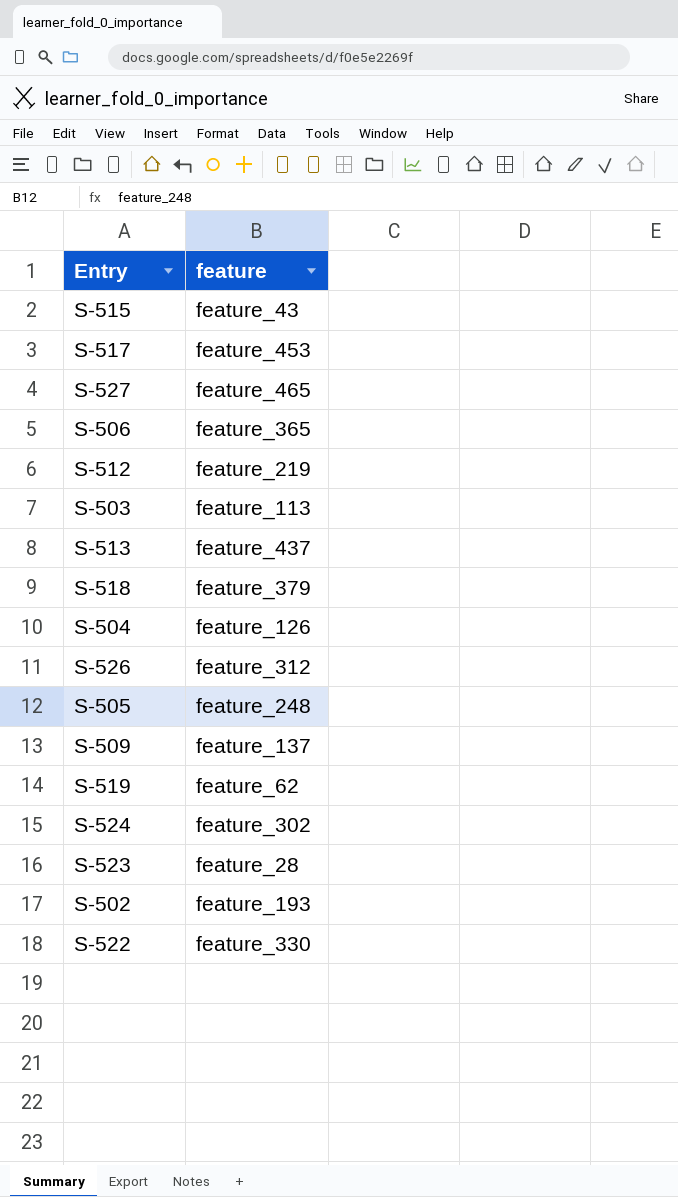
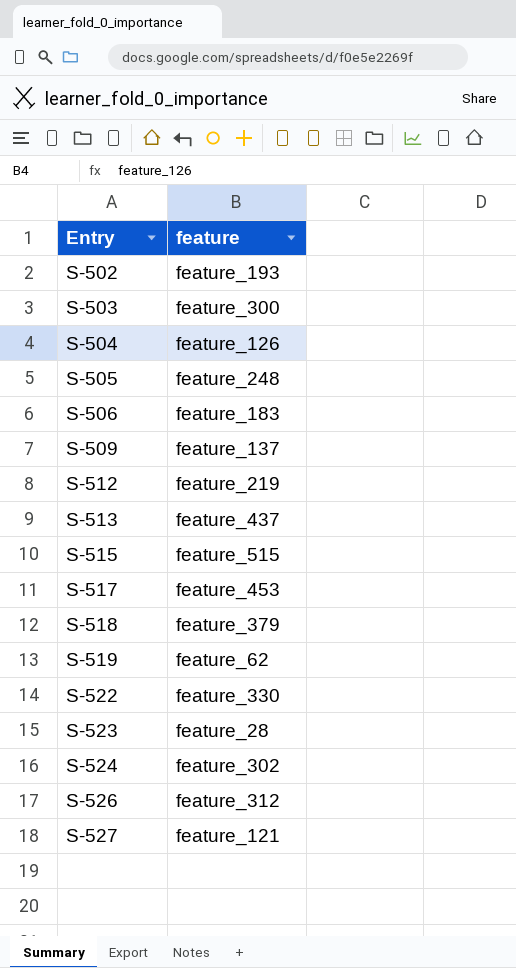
row order: none -> Entry ascending
S-503 | feature: feature_113 -> feature_300
S-506 | feature: feature_365 -> feature_183
S-515 | feature: feature_43 -> feature_515
S-527 | feature: feature_465 -> feature_121

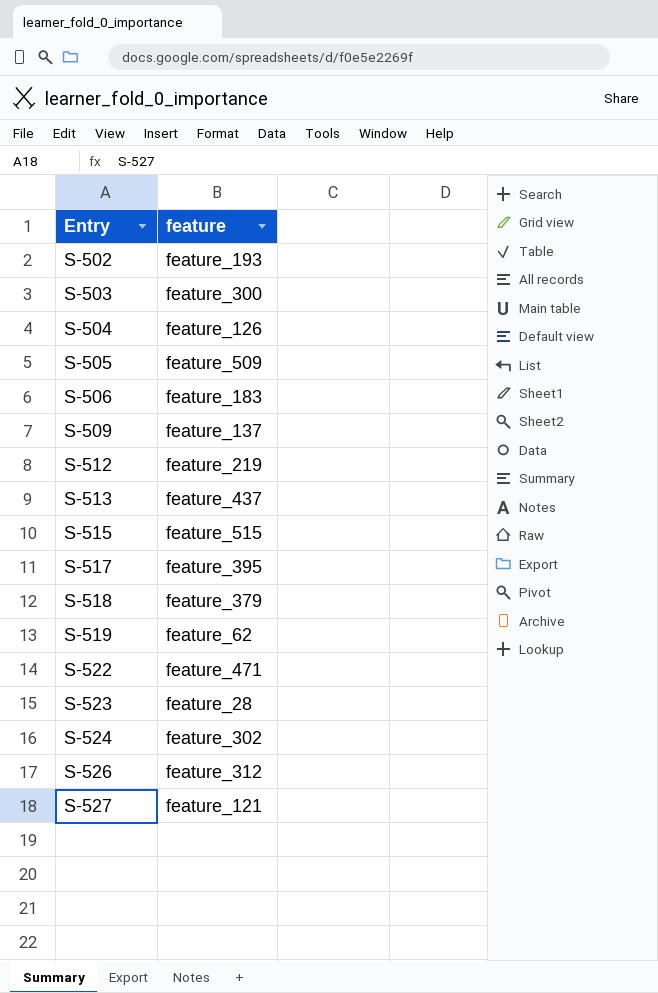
S-505 | feature: feature_248 -> feature_509
S-517 | feature: feature_453 -> feature_395
S-522 | feature: feature_330 -> feature_471

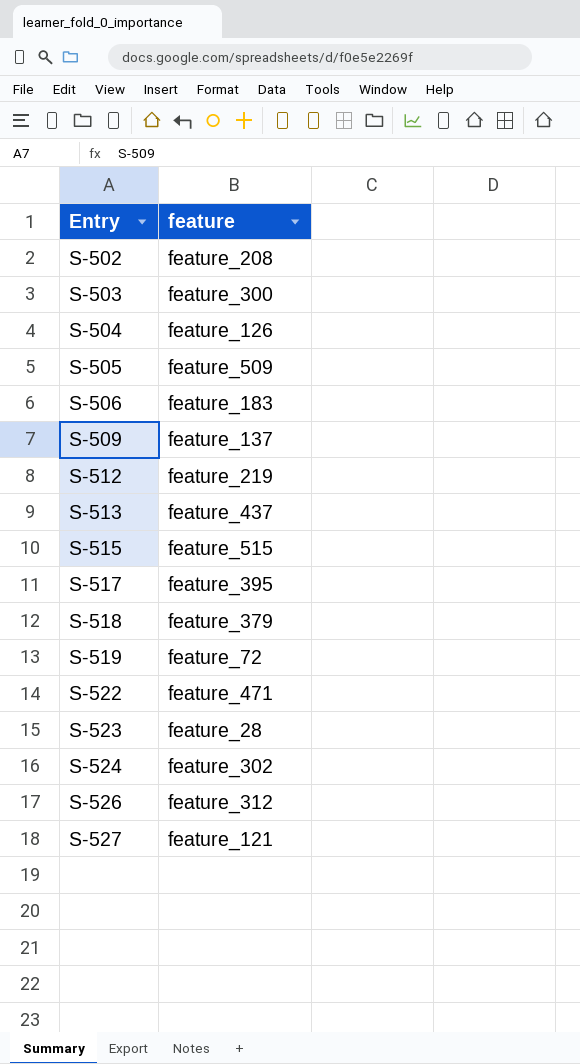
S-502 | feature: feature_193 -> feature_208
S-519 | feature: feature_62 -> feature_72

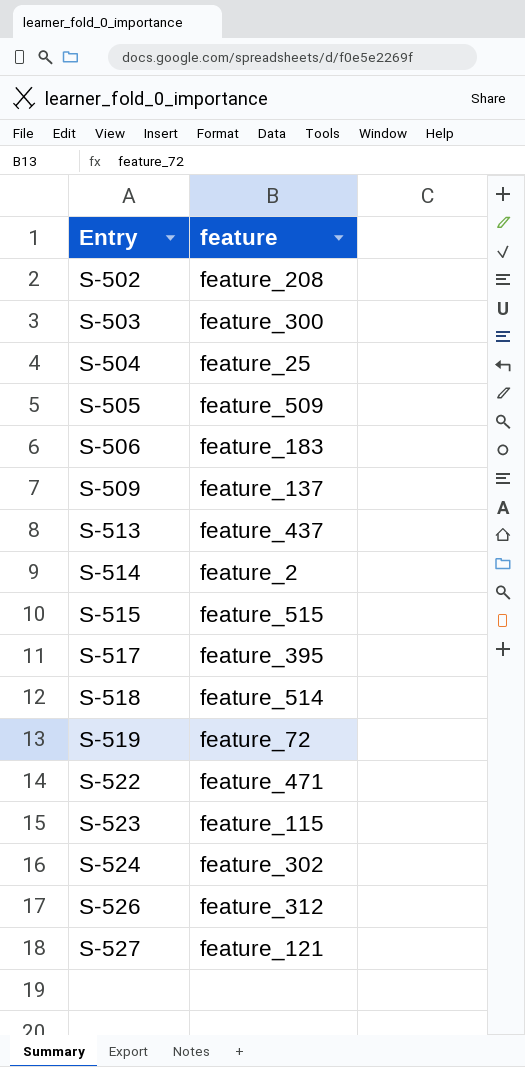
row S-512: feature_219 -> none
S-504 | feature: feature_126 -> feature_25
row S-514: none -> feature_2
S-518 | feature: feature_379 -> feature_514
S-523 | feature: feature_28 -> feature_115

